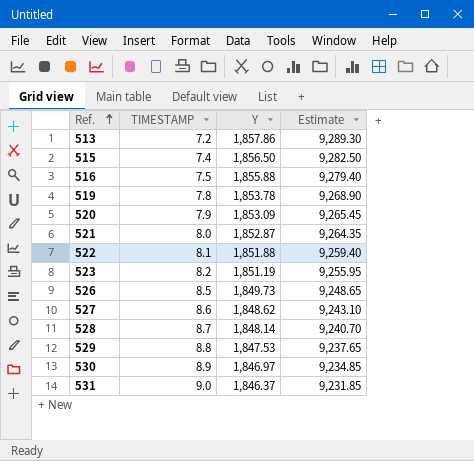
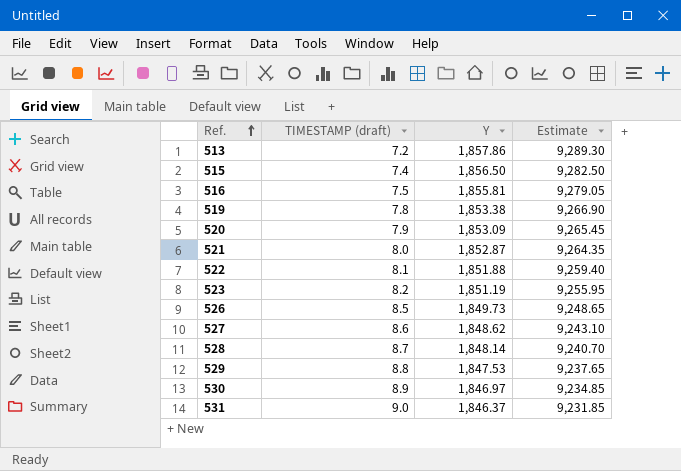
column name: TIMESTAMP -> TIMESTAMP (draft)
516 | Y: 1,855.88 -> 1,855.81
516 | Estimate: 9,279.40 -> 9,279.05
519 | Y: 1,853.78 -> 1,853.38
519 | Estimate: 9,268.90 -> 9,266.90

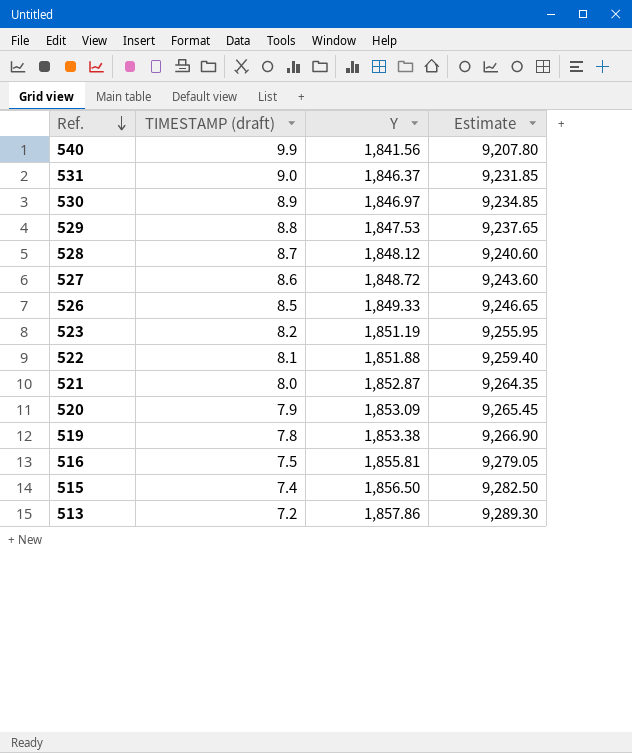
row order: Ref. ascending -> Ref. descending
row 540: none -> 9.9 | 1,841.56 | 9,207.80
528 | Y: 1,848.14 -> 1,848.12
528 | Estimate: 9,240.70 -> 9,240.60
527 | Y: 1,848.62 -> 1,848.72
527 | Estimate: 9,243.10 -> 9,243.60
526 | Y: 1,849.73 -> 1,849.33
526 | Estimate: 9,248.65 -> 9,246.65

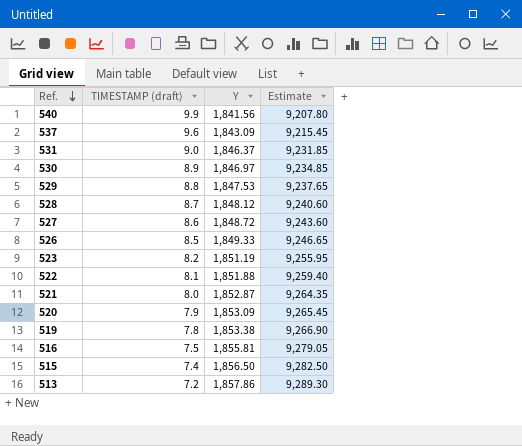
row 537: none -> 9.6 | 1,843.09 | 9,215.45

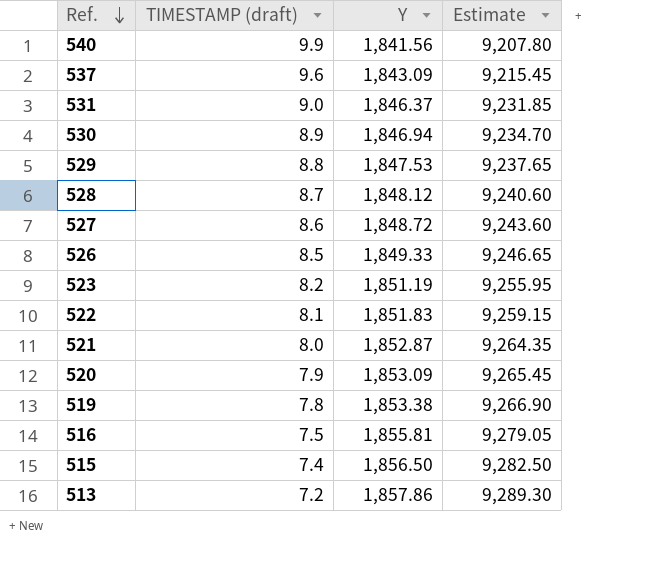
530 | Y: 1,846.97 -> 1,846.94
530 | Estimate: 9,234.85 -> 9,234.70
522 | Y: 1,851.88 -> 1,851.83
522 | Estimate: 9,259.40 -> 9,259.15

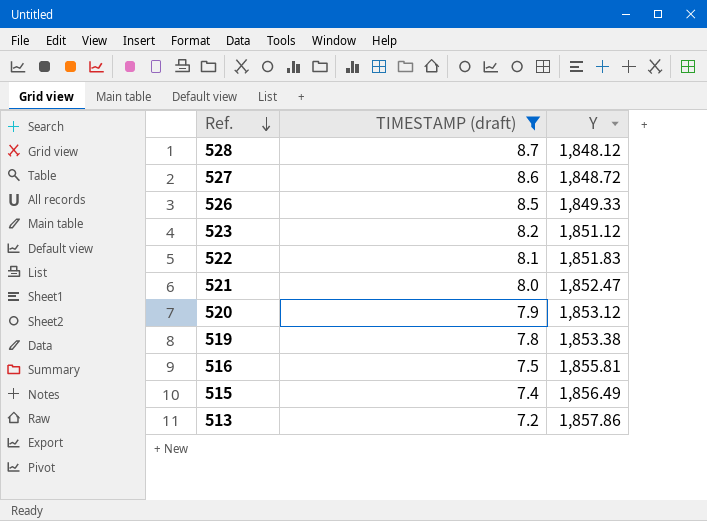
filter: none -> TIMESTAMP (draft) <= 8.7
column Estimate | formula: [Y] * 5 -> none
523 | Y: 1,851.19 -> 1,851.12
521 | Y: 1,852.87 -> 1,852.47
520 | Y: 1,853.09 -> 1,853.12
515 | Y: 1,856.50 -> 1,856.49

